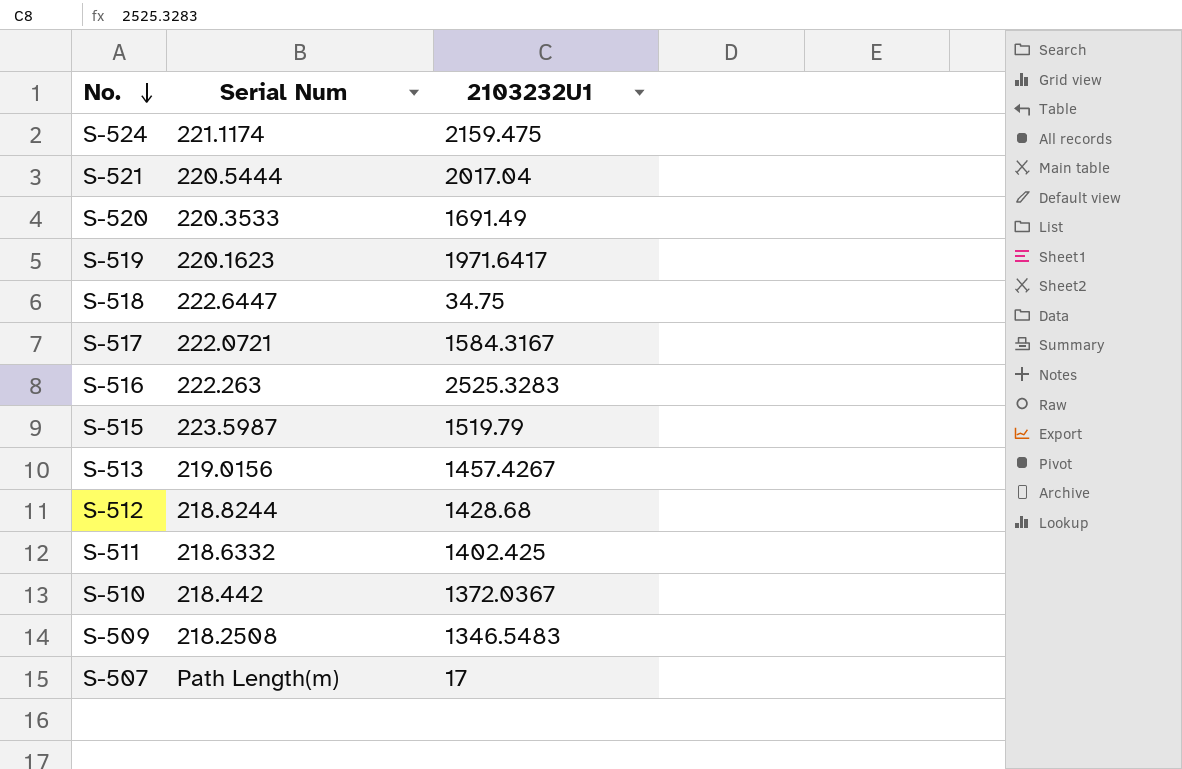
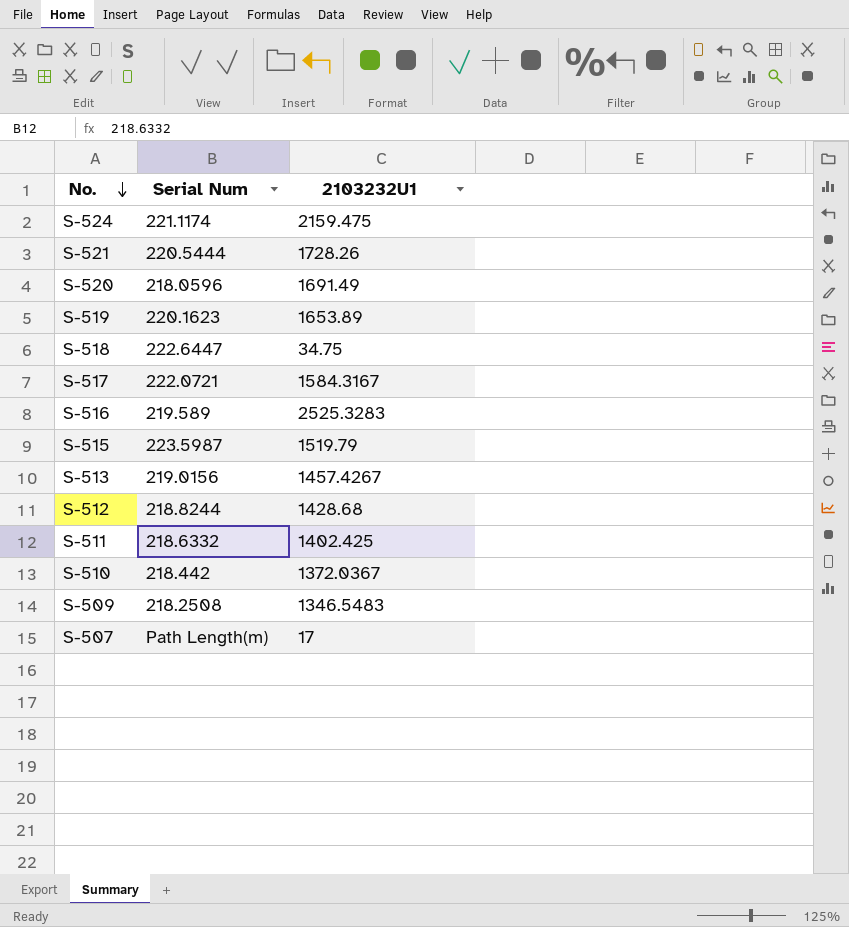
S-521 | 2103232U1: 2017.04 -> 1728.26
S-520 | Serial Num: 220.3533 -> 218.0596
S-519 | 2103232U1: 1971.6417 -> 1653.89
S-516 | Serial Num: 222.263 -> 219.589

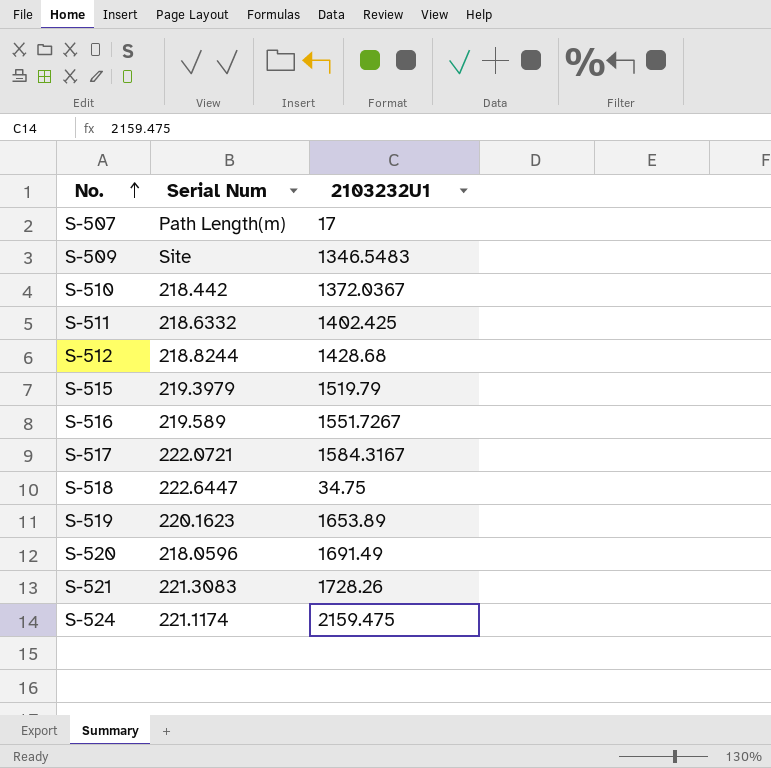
row order: No. descending -> No. ascending
row S-513: 219.0156 | 1457.4267 -> none
S-509 | Serial Num: 218.2508 -> Site
S-515 | Serial Num: 223.5987 -> 219.3979
S-516 | 2103232U1: 2525.3283 -> 1551.7267
S-521 | Serial Num: 220.5444 -> 221.3083

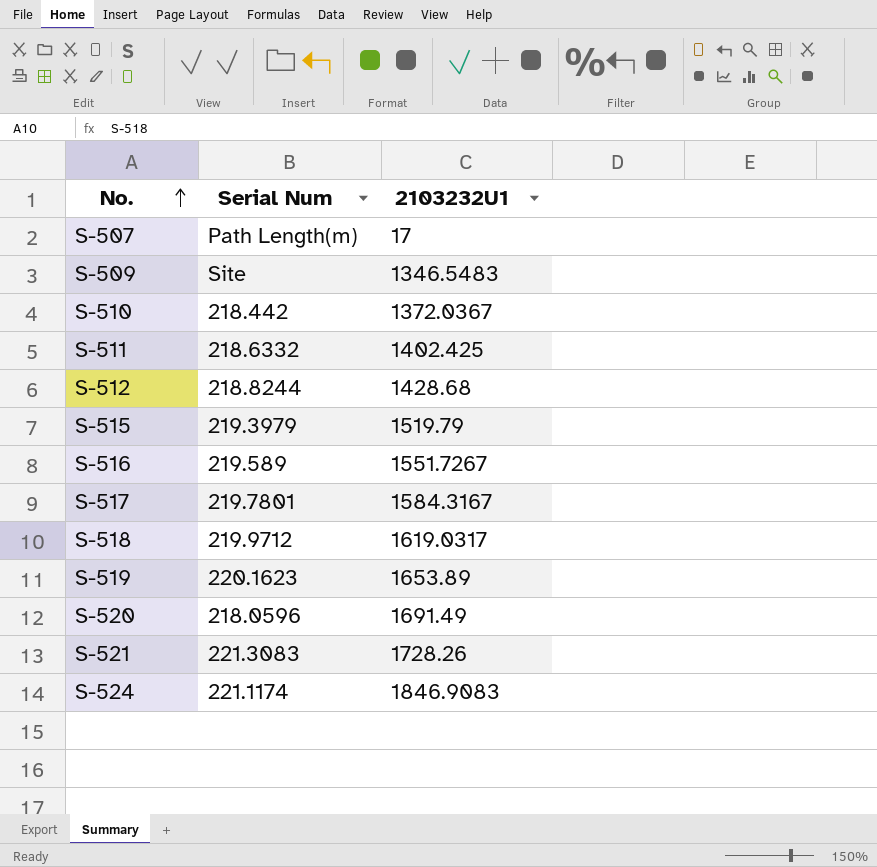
S-517 | Serial Num: 222.0721 -> 219.7801
S-518 | Serial Num: 222.6447 -> 219.9712
S-518 | 2103232U1: 34.75 -> 1619.0317
S-524 | 2103232U1: 2159.475 -> 1846.9083

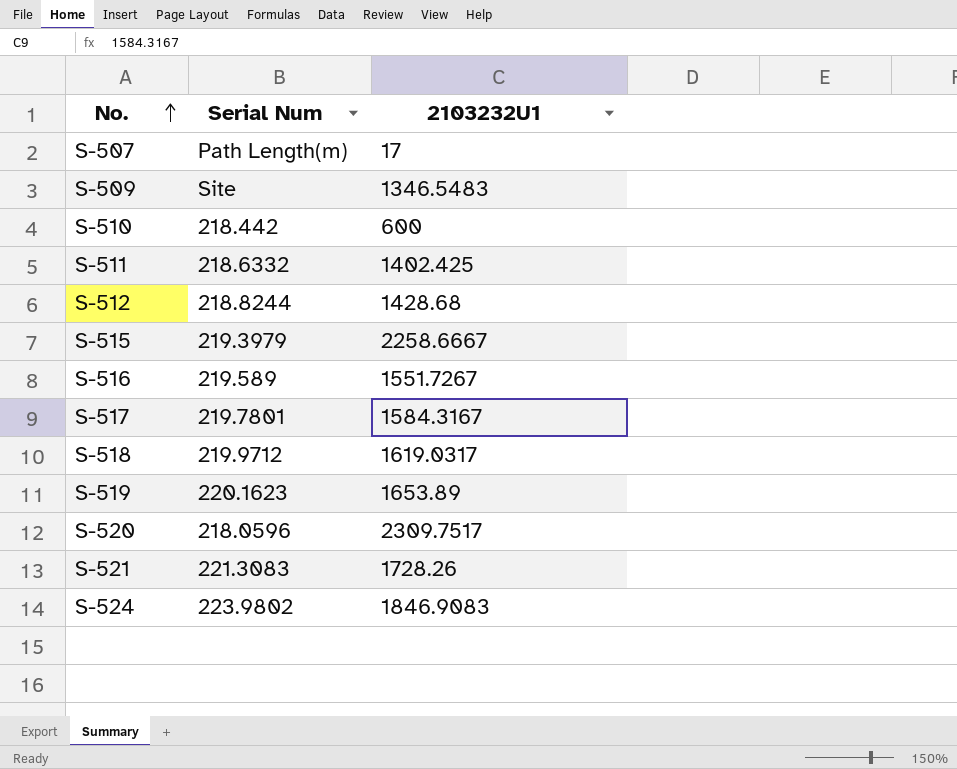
S-510 | 2103232U1: 1372.0367 -> 600
S-515 | 2103232U1: 1519.79 -> 2258.6667
S-520 | 2103232U1: 1691.49 -> 2309.7517
S-524 | Serial Num: 221.1174 -> 223.9802

